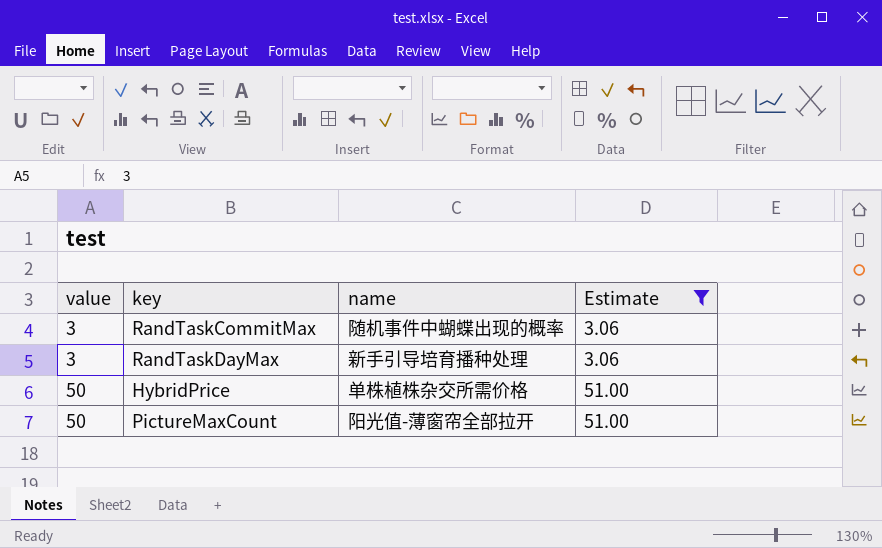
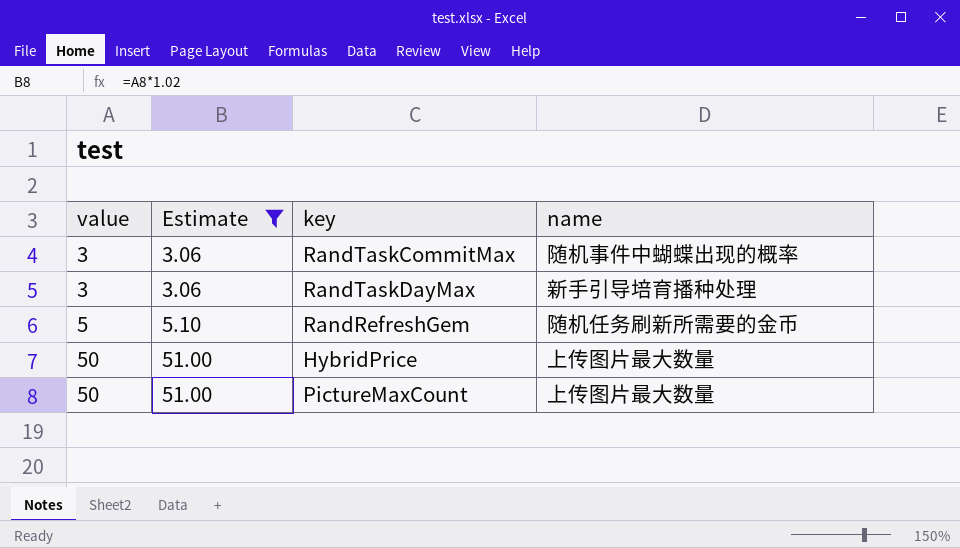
column Estimate | position: 4 -> 2
row RandRefreshGem: none -> 5 | 5.10 | 随机任务刷新所需要的金币
HybridPrice | name: 单株植株杂交所需价格 -> 上传图片最大数量
PictureMaxCount | name: 阳光值-薄窗帘全部拉开 -> 上传图片最大数量

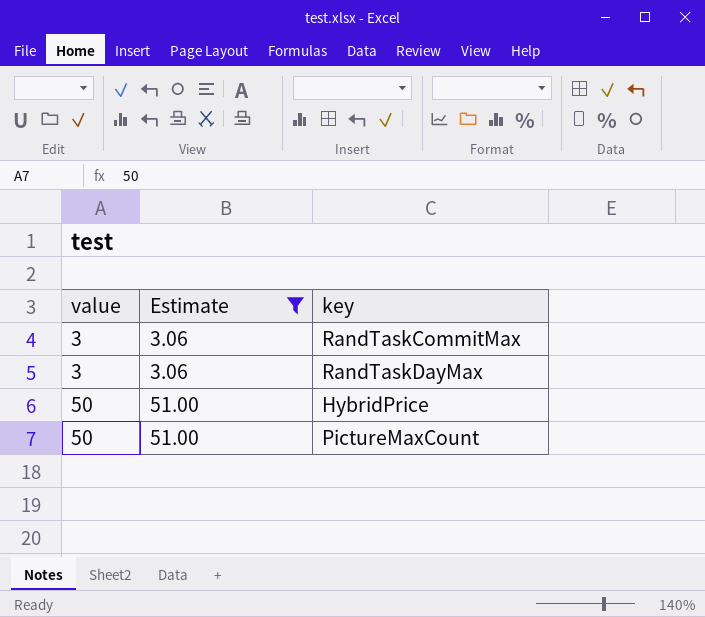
column name | position: 4 -> none
row RandRefreshGem: 5 | 5.10 | 随机任务刷新所需要的金币 -> none

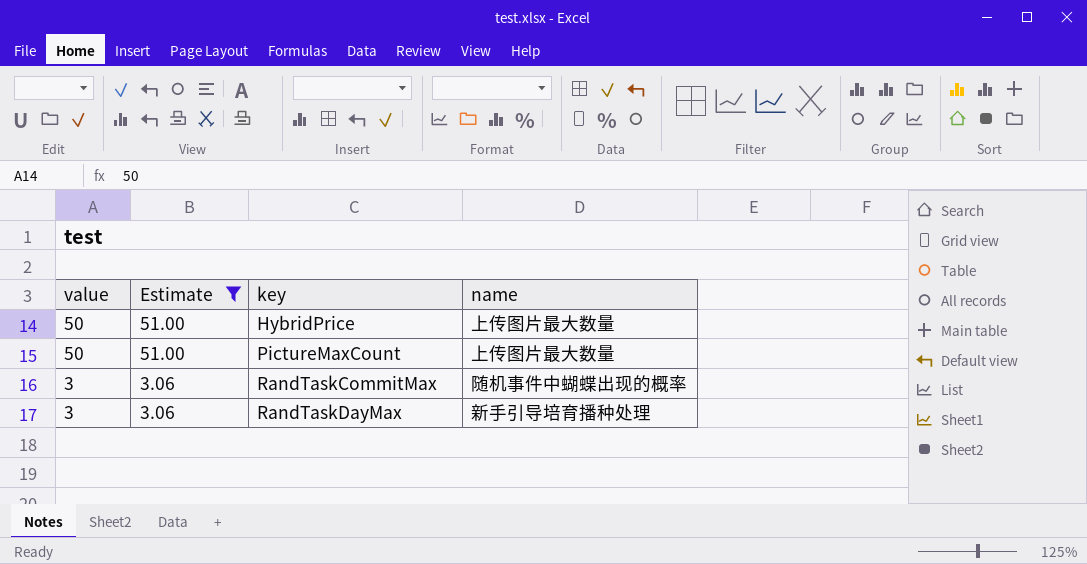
row order: value ascending -> value descending
column name | position: none -> 4

